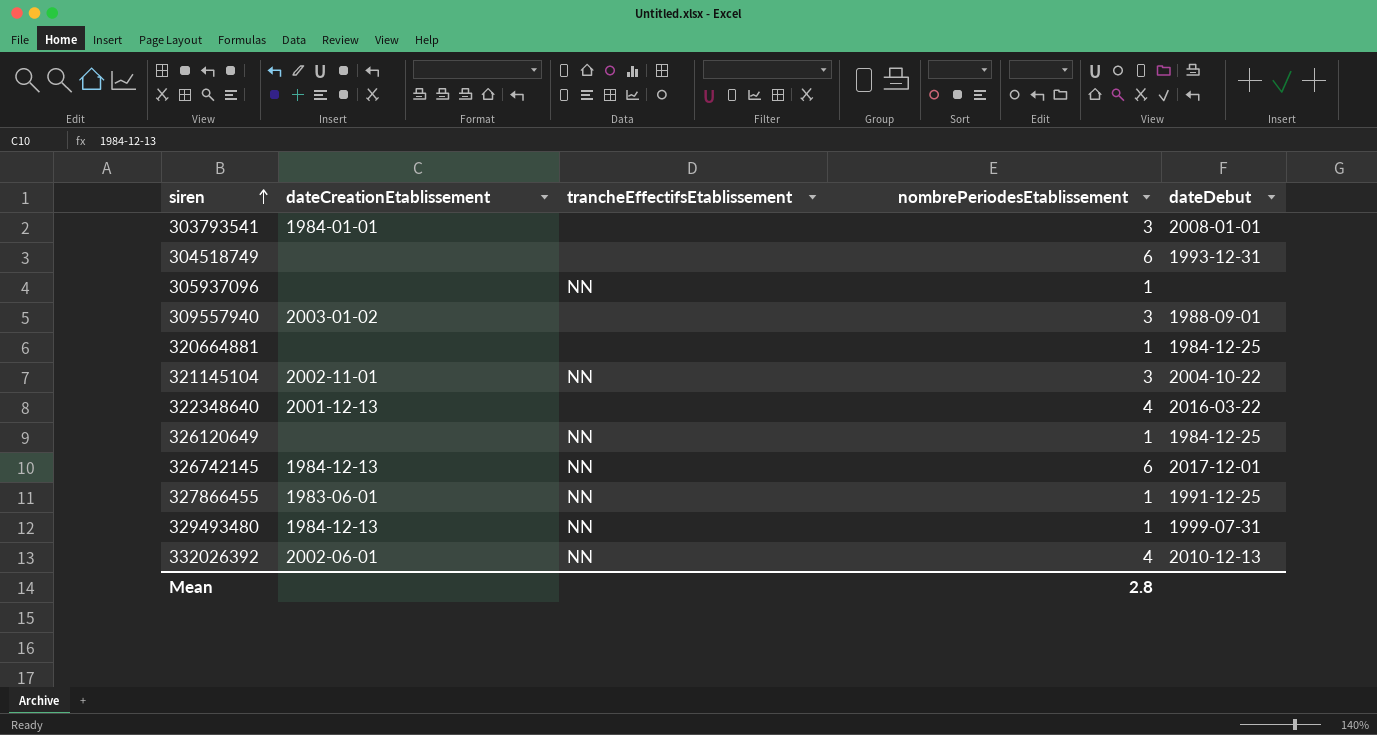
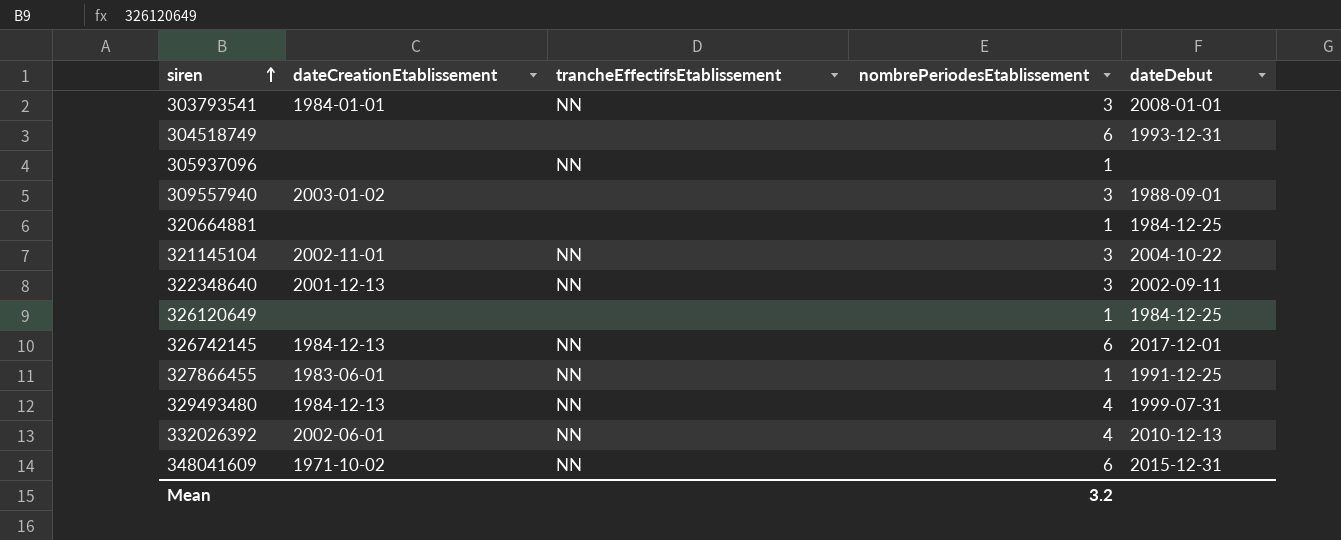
303793541 | trancheEffectifsEtablissement: none -> NN
322348640 | trancheEffectifsEtablissement: none -> NN
322348640 | nombrePeriodesEtablissement: 4 -> 3
322348640 | dateDebut: 2016-03-22 -> 2002-09-11
326120649 | trancheEffectifsEtablissement: NN -> none
329493480 | nombrePeriodesEtablissement: 1 -> 4
row 348041609: none -> 1971-10-02 | NN | 6 | 2015-12-31
Mean | nombrePeriodesEtablissement: 2.8 -> 3.2

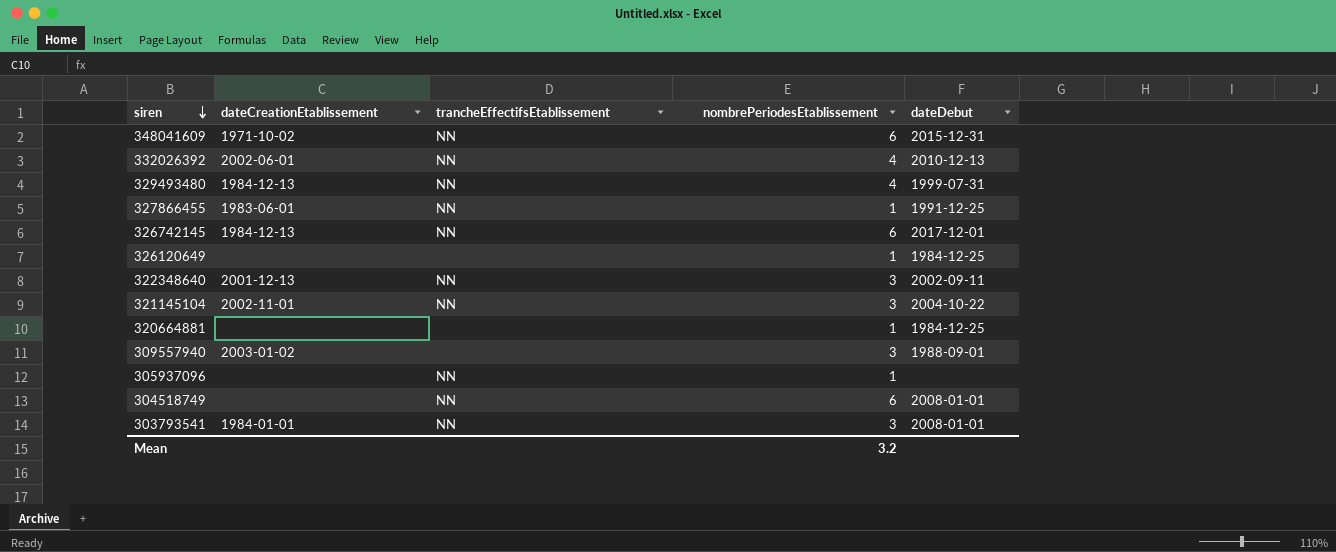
row order: siren ascending -> siren descending
304518749 | trancheEffectifsEtablissement: none -> NN
304518749 | dateDebut: 1993-12-31 -> 2008-01-01

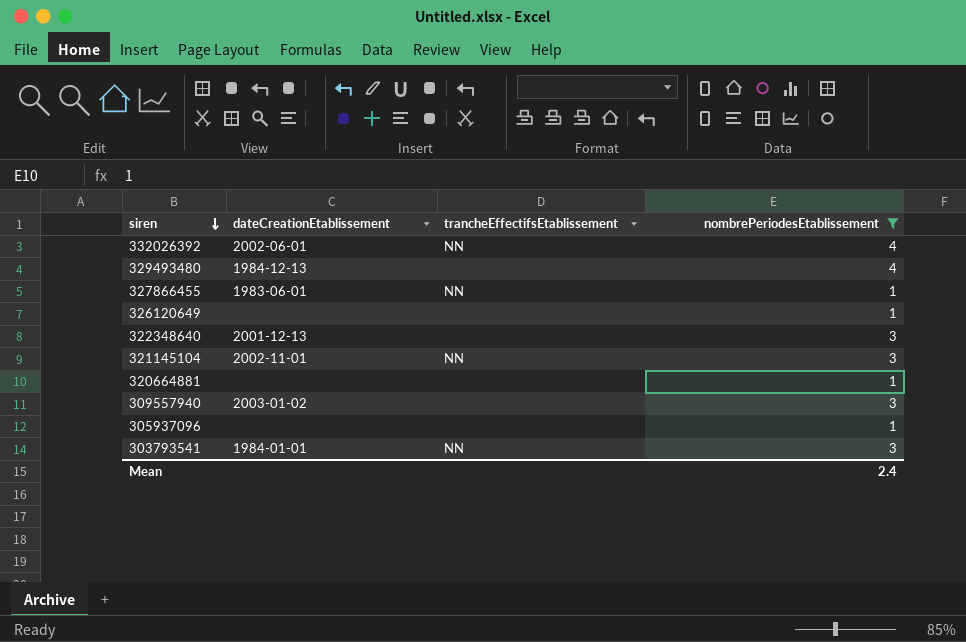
filter: none -> nombrePeriodesEtablissement != 6
column dateDebut | position: 5 -> none
329493480 | trancheEffectifsEtablissement: NN -> none
322348640 | trancheEffectifsEtablissement: NN -> none
305937096 | trancheEffectifsEtablissement: NN -> none
Mean | nombrePeriodesEtablissement: 3.2 -> 2.4

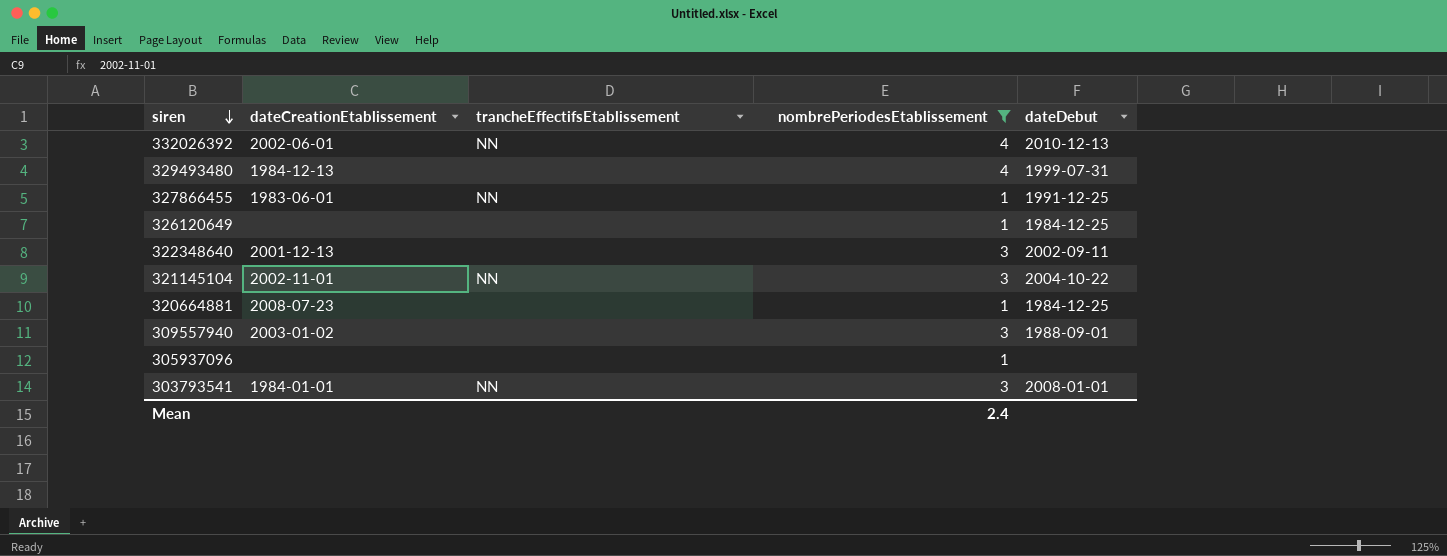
column dateDebut | position: none -> 5
320664881 | dateCreationEtablissement: none -> 2008-07-23

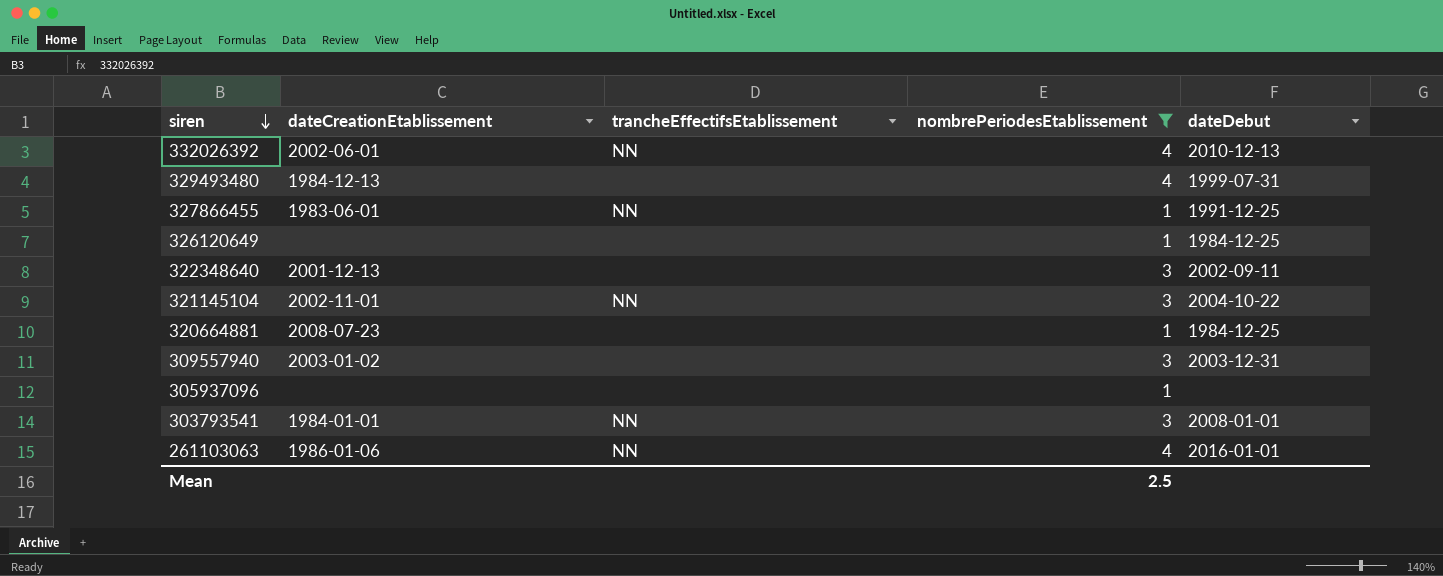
309557940 | dateDebut: 1988-09-01 -> 2003-12-31
row 261103063: none -> 1986-01-06 | NN | 4 | 2016-01-01
Mean | nombrePeriodesEtablissement: 2.4 -> 2.5

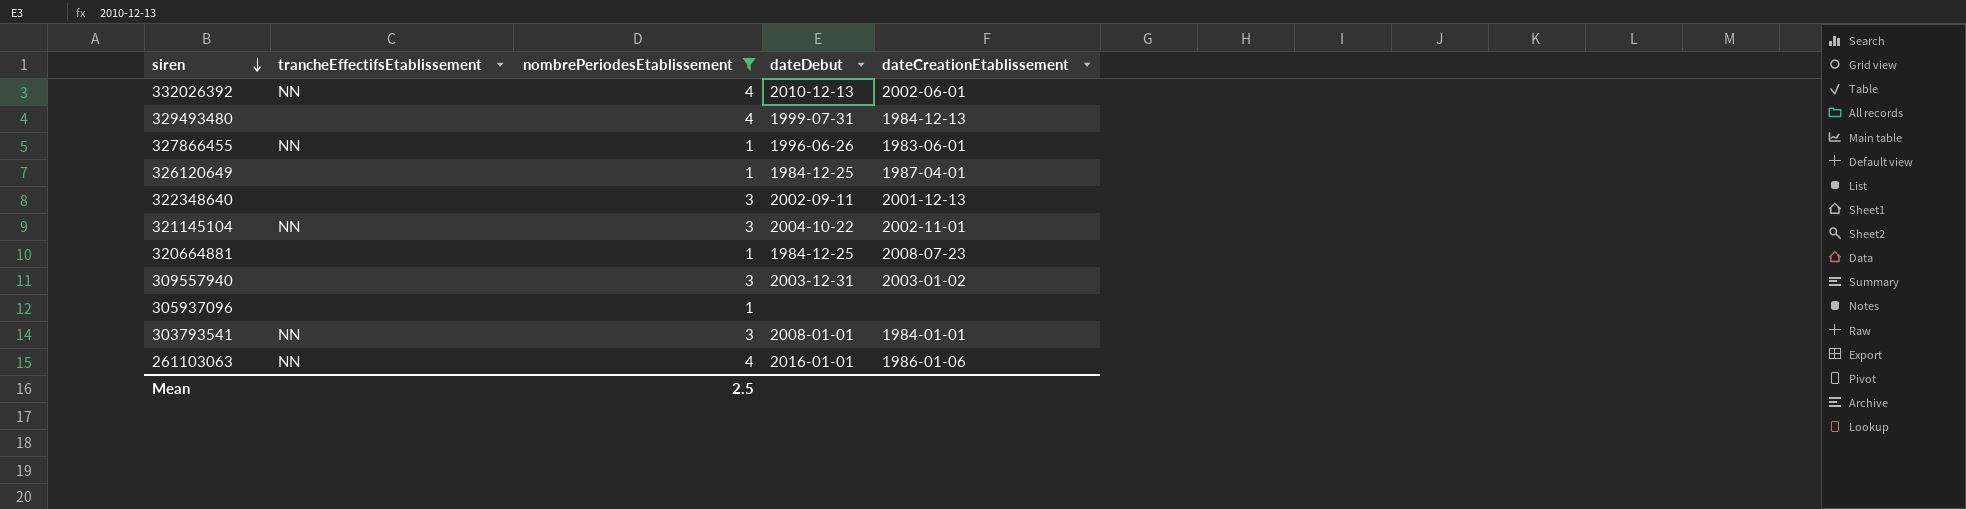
column dateCreationEtablissement | position: 2 -> 5
327866455 | dateDebut: 1991-12-25 -> 1996-06-26
326120649 | dateCreationEtablissement: none -> 1987-04-01

